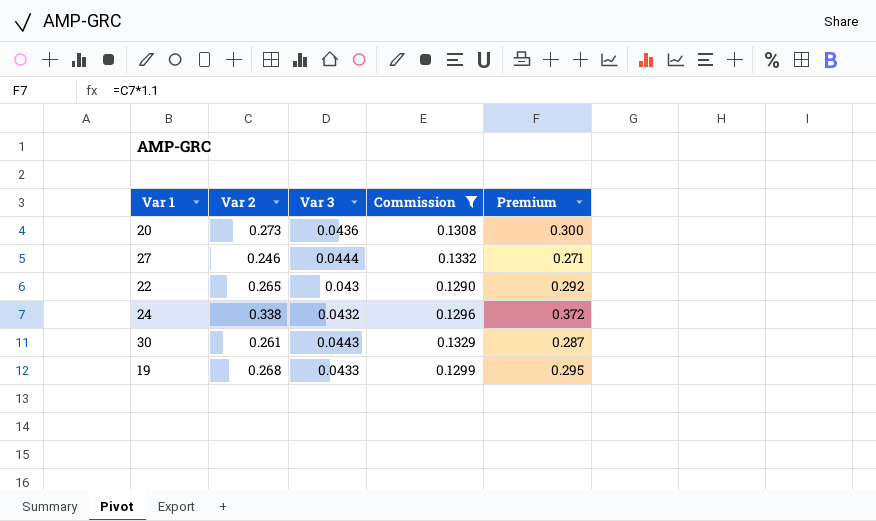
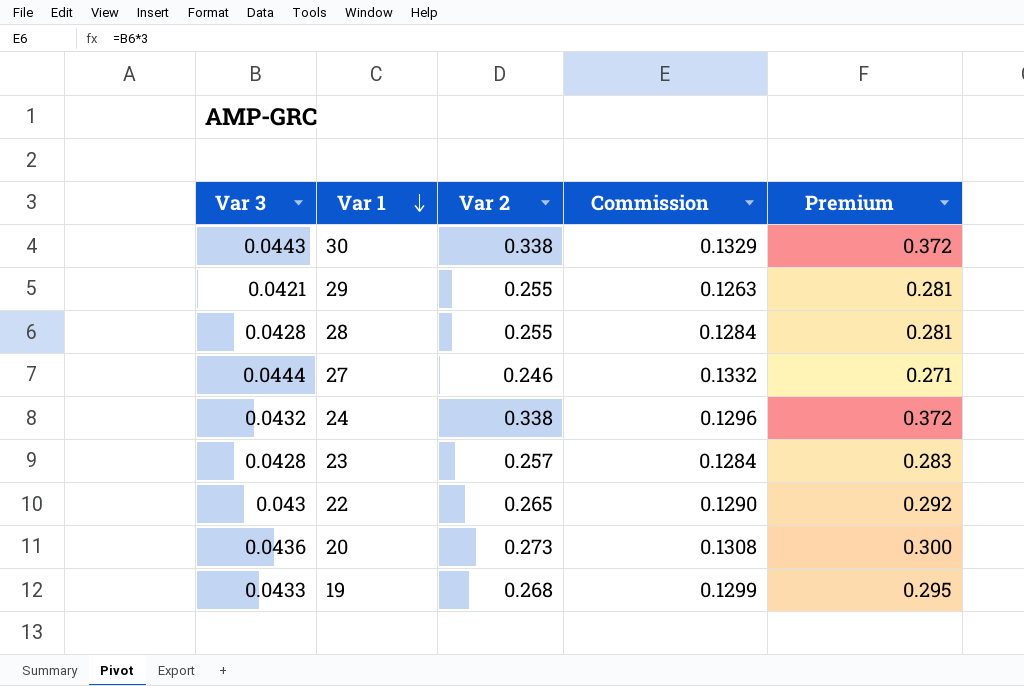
filter: Commission >= 0.1290 -> none
row order: none -> Var 1 descending
column Var 3 | position: 3 -> 1
30 | Var 2: 0.261 -> 0.338
30 | Premium: 0.287 -> 0.372

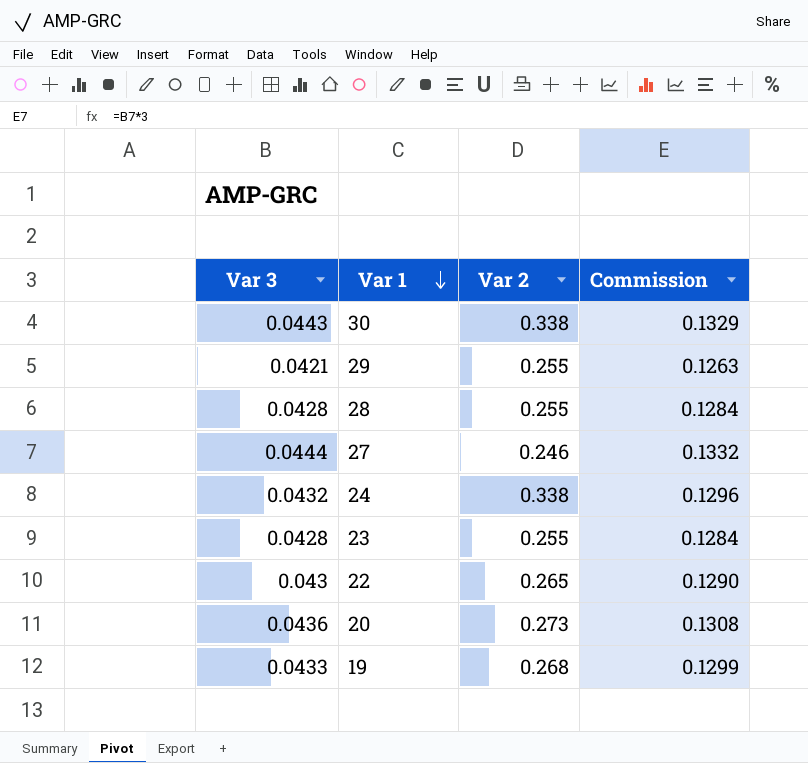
column Premium | formula: [Var 2] * 1.1 -> none
23 | Var 2: 0.257 -> 0.255

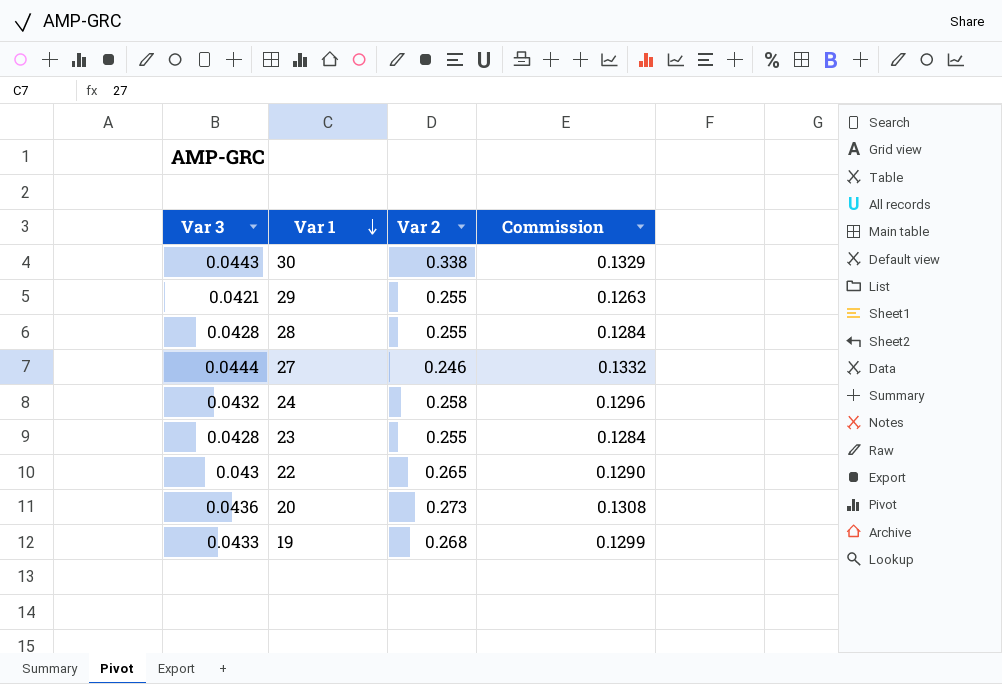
24 | Var 2: 0.338 -> 0.258

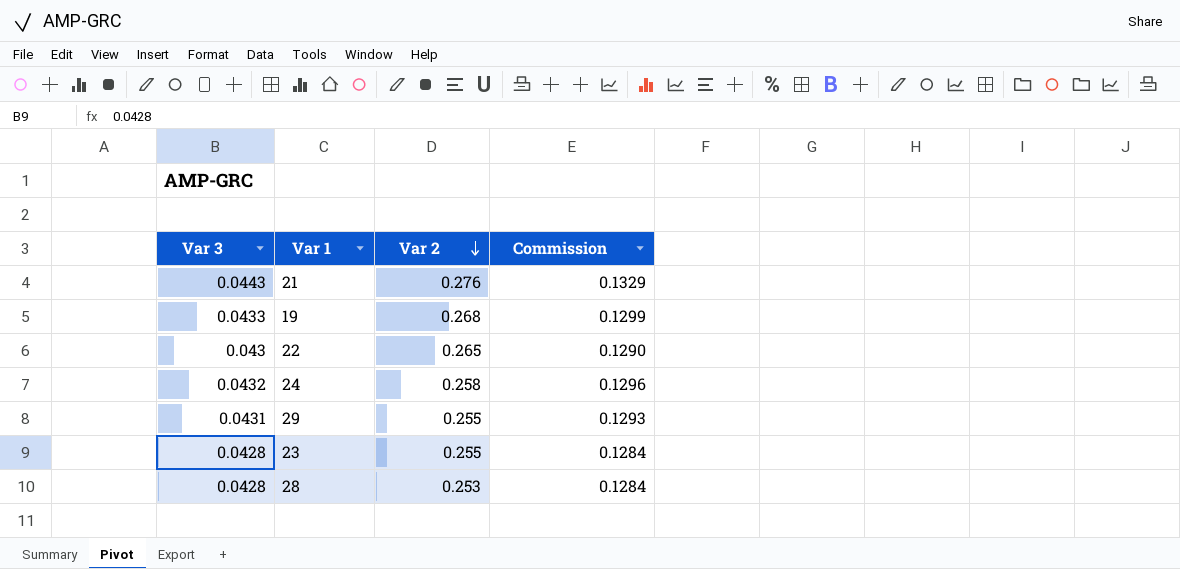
row order: Var 1 descending -> Var 2 descending
row 30: 0.0443 | 0.338 | 0.1329 -> none
row 27: 0.0444 | 0.246 | 0.1332 -> none
row 20: 0.0436 | 0.273 | 0.1308 -> none
row 21: none -> 0.0443 | 0.276 | 0.1329
29 | Var 3: 0.0421 -> 0.0431
29 | Commission: 0.1263 -> 0.1293
28 | Var 2: 0.255 -> 0.253

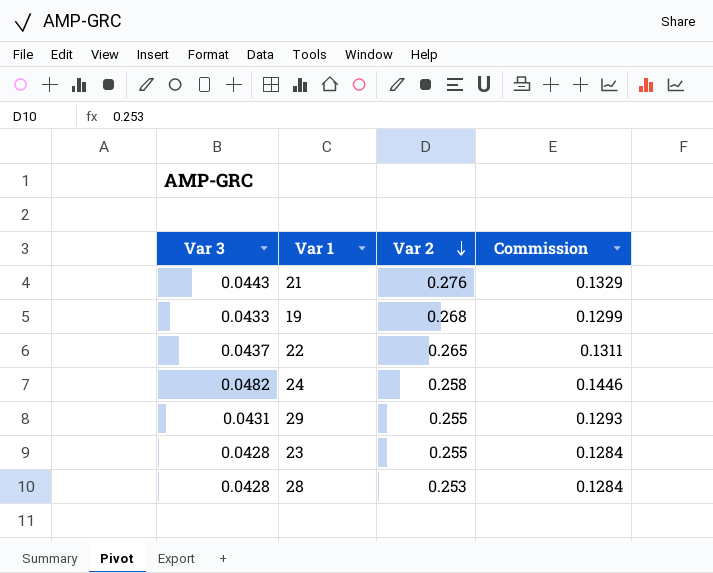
22 | Var 3: 0.043 -> 0.0437
22 | Commission: 0.1290 -> 0.1311
24 | Var 3: 0.0432 -> 0.0482
24 | Commission: 0.1296 -> 0.1446

